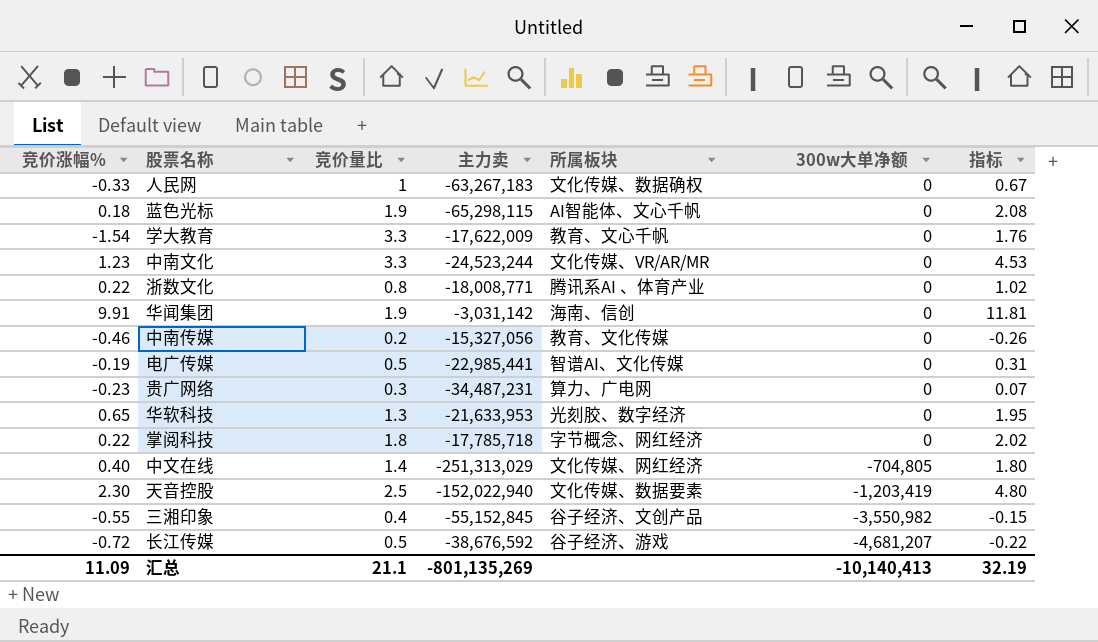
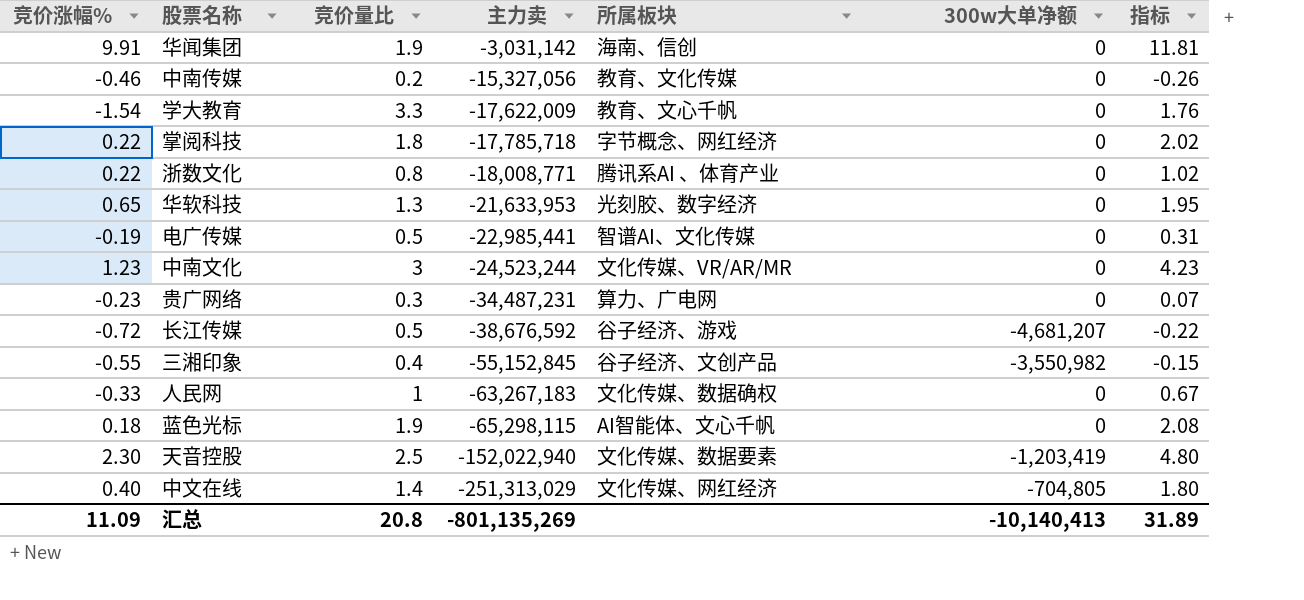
row order: 300w大单净额 descending -> 主力卖 descending
中南文化 | 竞价量比: 3.3 -> 3
中南文化 | 指标: 4.53 -> 4.23
汇总 | 竞价量比: 21.1 -> 20.8
汇总 | 指标: 32.19 -> 31.89

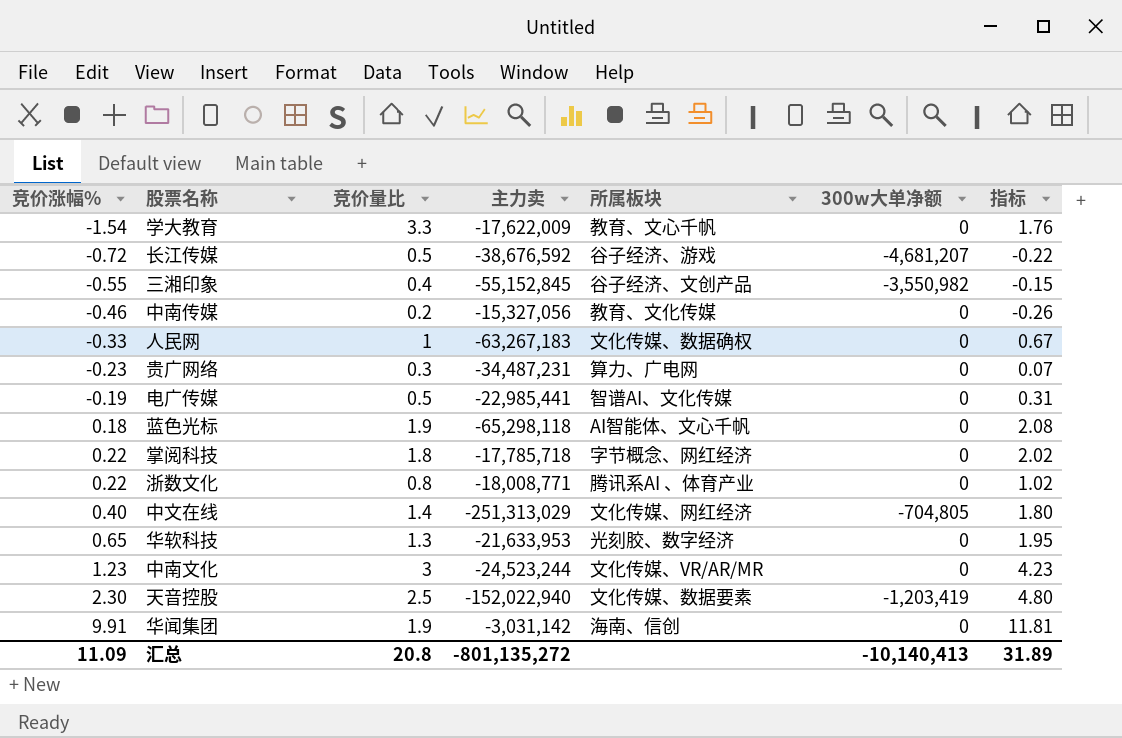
row order: 主力卖 descending -> 竞价涨幅% ascending
蓝色光标 | 主力卖: -65,298,115 -> -65,298,118
汇总 | 主力卖: -801,135,269 -> -801,135,272

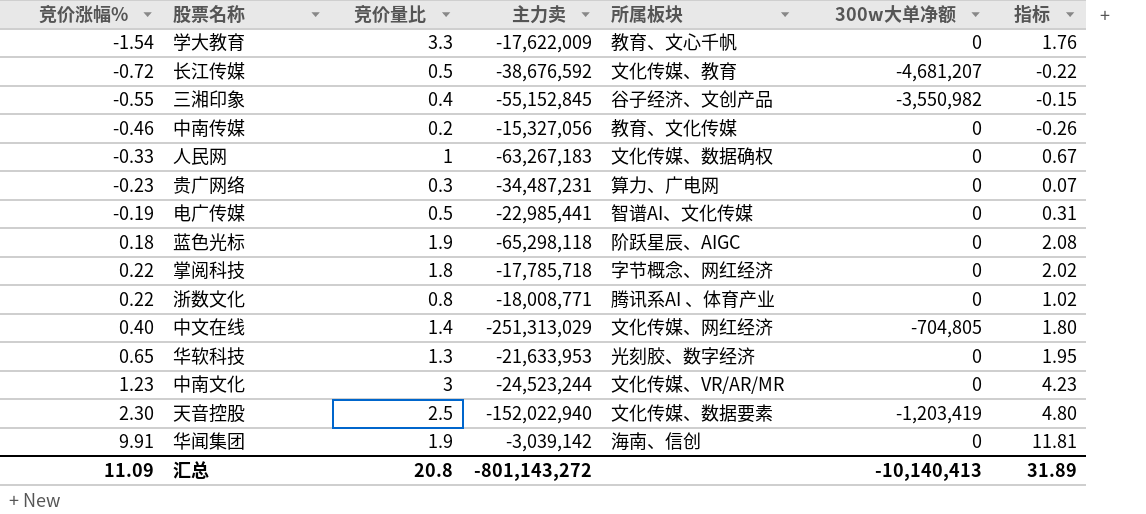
长江传媒 | 所属板块: 谷子经济、游戏 -> 文化传媒、教育
蓝色光标 | 所属板块: AI智能体、文心千帆 -> 阶跃星辰、AIGC
华闻集团 | 主力卖: -3,031,142 -> -3,039,142
汇总 | 主力卖: -801,135,272 -> -801,143,272

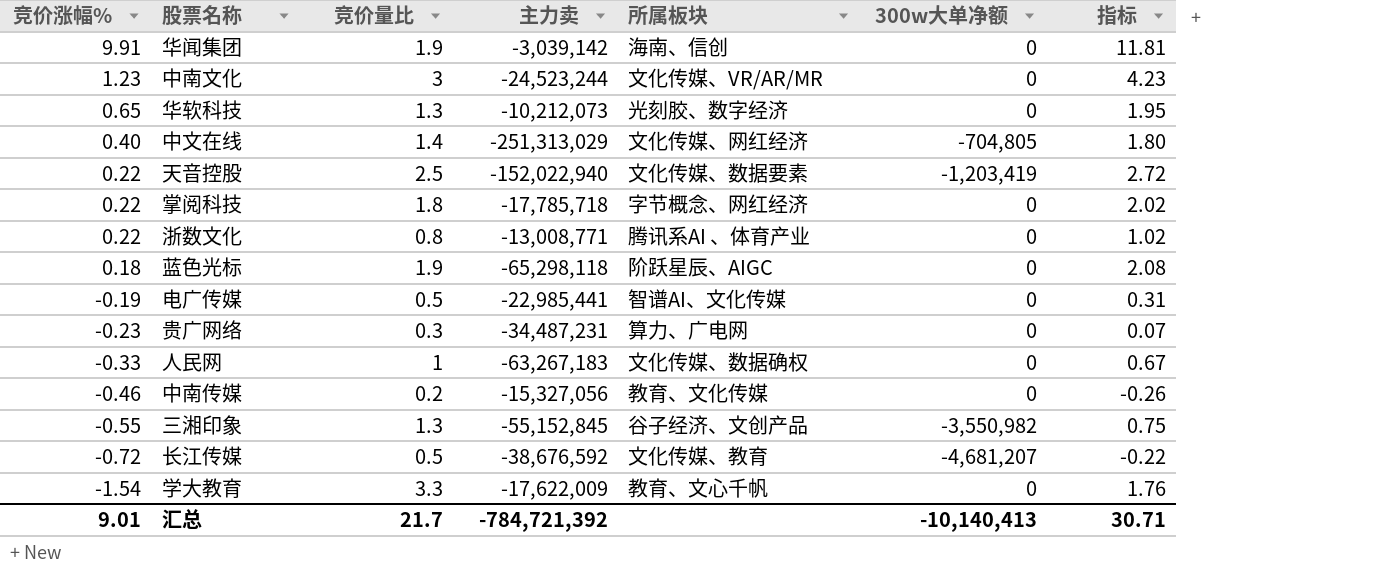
row order: 竞价涨幅% ascending -> 竞价涨幅% descending
华软科技 | 主力卖: -21,633,953 -> -10,212,073
天音控股 | 竞价涨幅%: 2.30 -> 0.22
天音控股 | 指标: 4.80 -> 2.72
浙数文化 | 主力卖: -18,008,771 -> -13,008,771
三湘印象 | 竞价量比: 0.4 -> 1.3
三湘印象 | 指标: -0.15 -> 0.75
汇总 | 竞价涨幅%: 11.09 -> 9.01
汇总 | 竞价量比: 20.8 -> 21.7
汇总 | 主力卖: -801,143,272 -> -784,721,392
汇总 | 指标: 31.89 -> 30.71

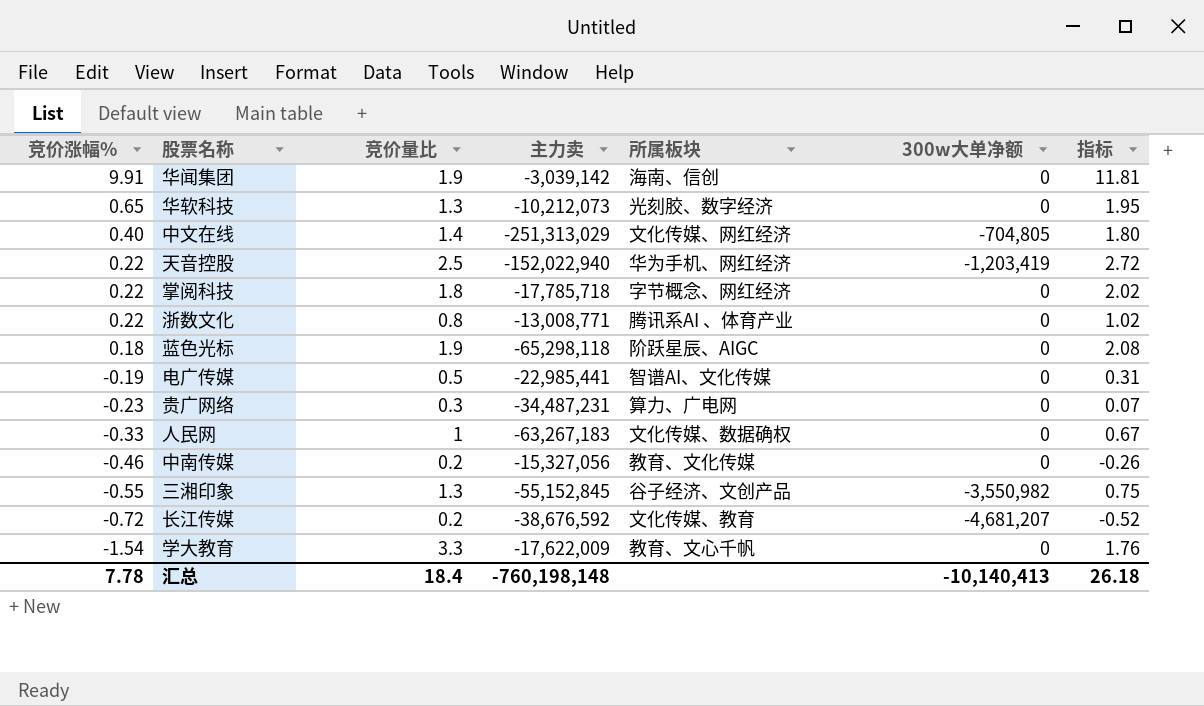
row 中南文化: 1.23 | 3 | -24,523,244 | 文化传媒、VR/AR/MR | 0 | 4.23 -> none
天音控股 | 所属板块: 文化传媒、数据要素 -> 华为手机、网红经济
长江传媒 | 竞价量比: 0.5 -> 0.2
长江传媒 | 指标: -0.22 -> -0.52
汇总 | 竞价涨幅%: 9.01 -> 7.78
汇总 | 竞价量比: 21.7 -> 18.4
汇总 | 主力卖: -784,721,392 -> -760,198,148
汇总 | 指标: 30.71 -> 26.18

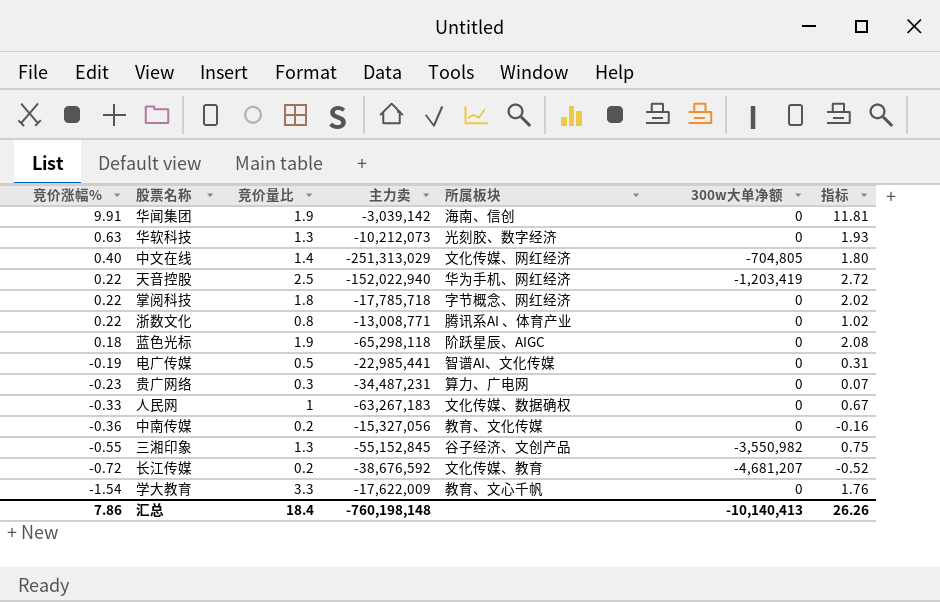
华软科技 | 竞价涨幅%: 0.65 -> 0.63
华软科技 | 指标: 1.95 -> 1.93
中南传媒 | 竞价涨幅%: -0.46 -> -0.36
中南传媒 | 指标: -0.26 -> -0.16
汇总 | 竞价涨幅%: 7.78 -> 7.86
汇总 | 指标: 26.18 -> 26.26

